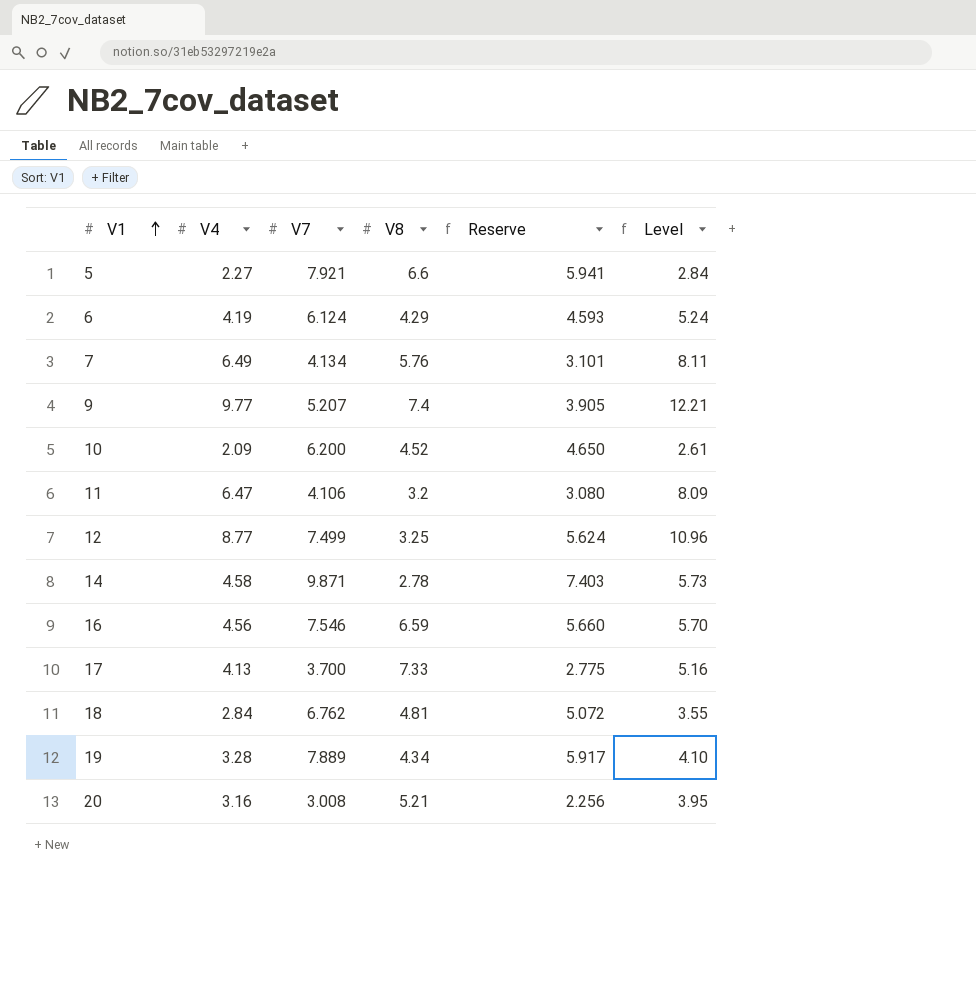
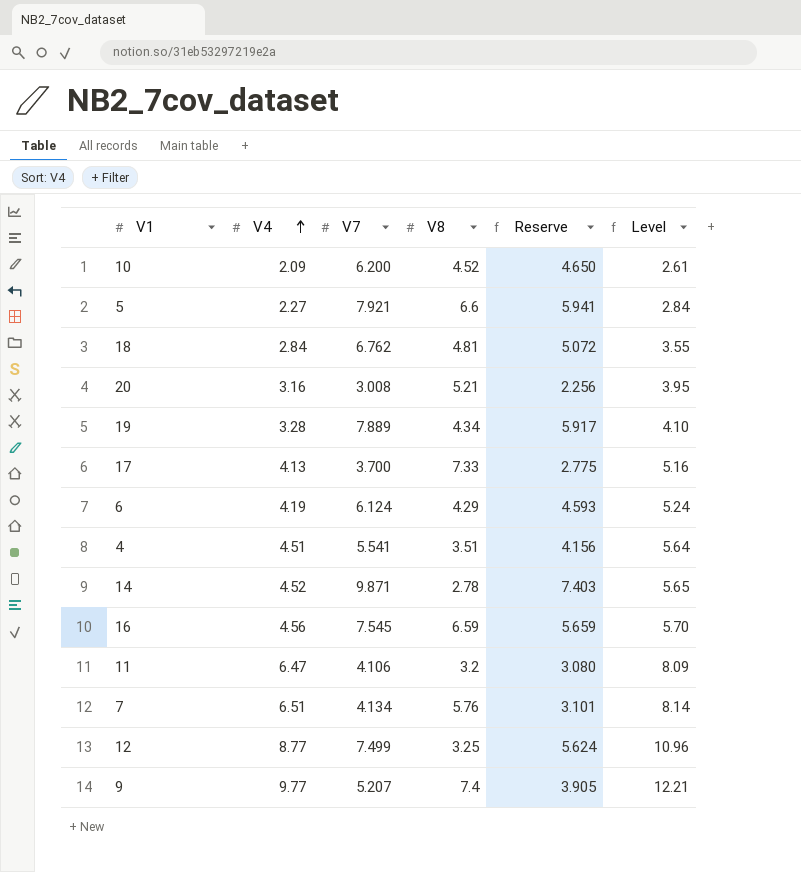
row order: V1 ascending -> V4 ascending
row 4: none -> 4.51 | 5.541 | 3.51 | 4.156 | 5.64
14 | V4: 4.58 -> 4.52
14 | Level: 5.73 -> 5.65
16 | V7: 7.546 -> 7.545
16 | Reserve: 5.660 -> 5.659
7 | V4: 6.49 -> 6.51
7 | Level: 8.11 -> 8.14

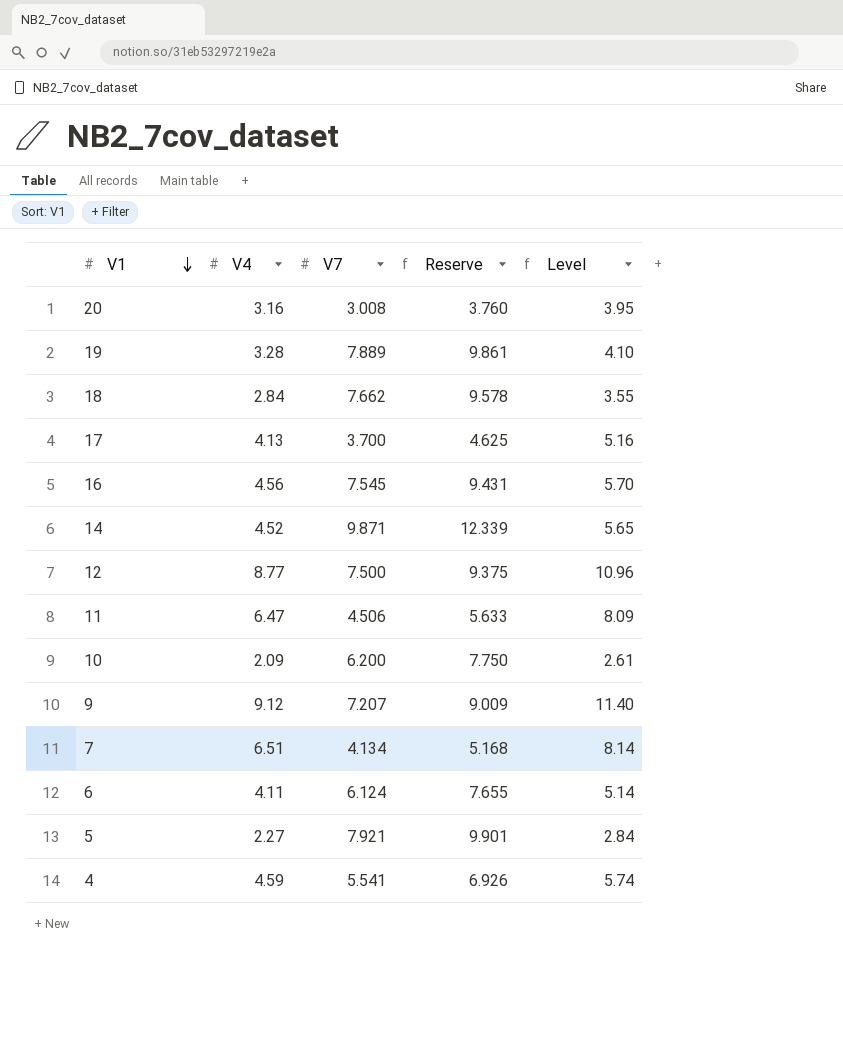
row order: V4 ascending -> V1 descending
column V8 | position: 4 -> none
column Reserve | formula: [V7] * 0.75 -> [V7] * 1.25
18 | V7: 6.762 -> 7.662
12 | V7: 7.499 -> 7.500
11 | V7: 4.106 -> 4.506
9 | V4: 9.77 -> 9.12
9 | V7: 5.207 -> 7.207
9 | Level: 12.21 -> 11.40
6 | V4: 4.19 -> 4.11
6 | Level: 5.24 -> 5.14
4 | V4: 4.51 -> 4.59
4 | Level: 5.64 -> 5.74

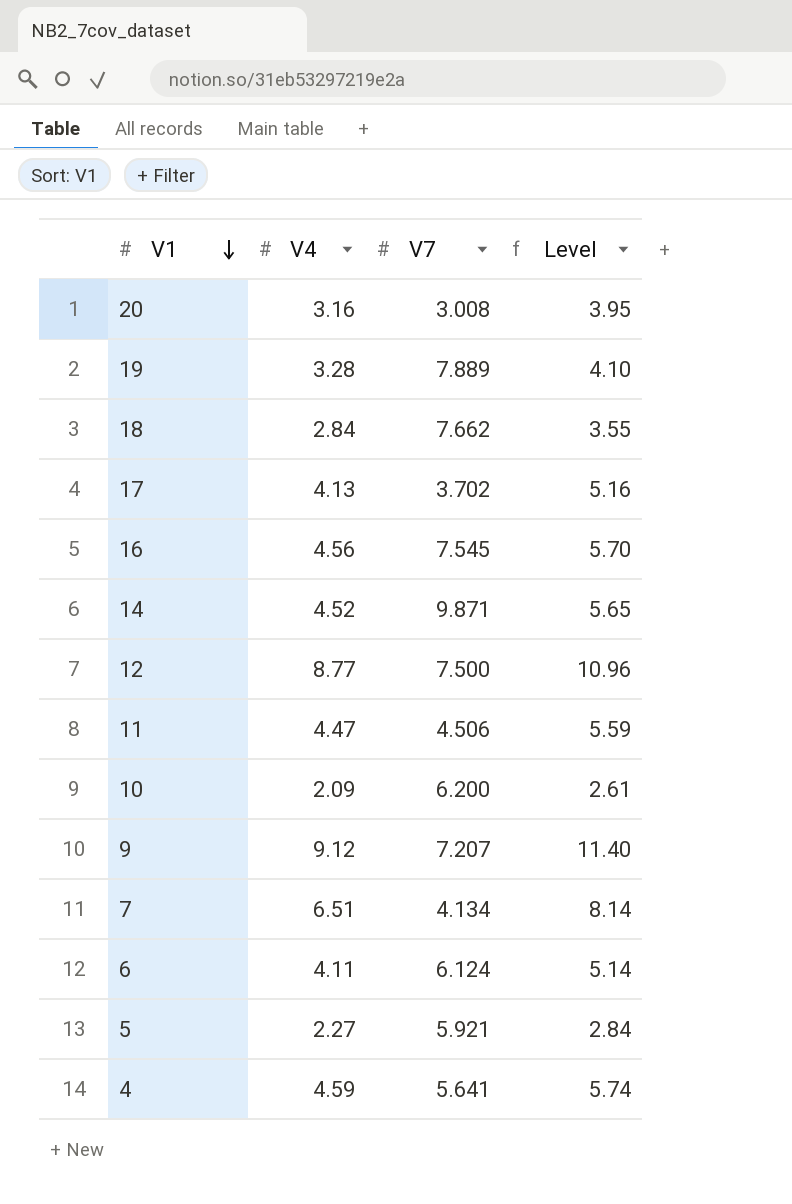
column Reserve | formula: [V7] * 1.25 -> none
17 | V7: 3.700 -> 3.702
11 | V4: 6.47 -> 4.47
11 | Level: 8.09 -> 5.59
5 | V7: 7.921 -> 5.921
4 | V7: 5.541 -> 5.641

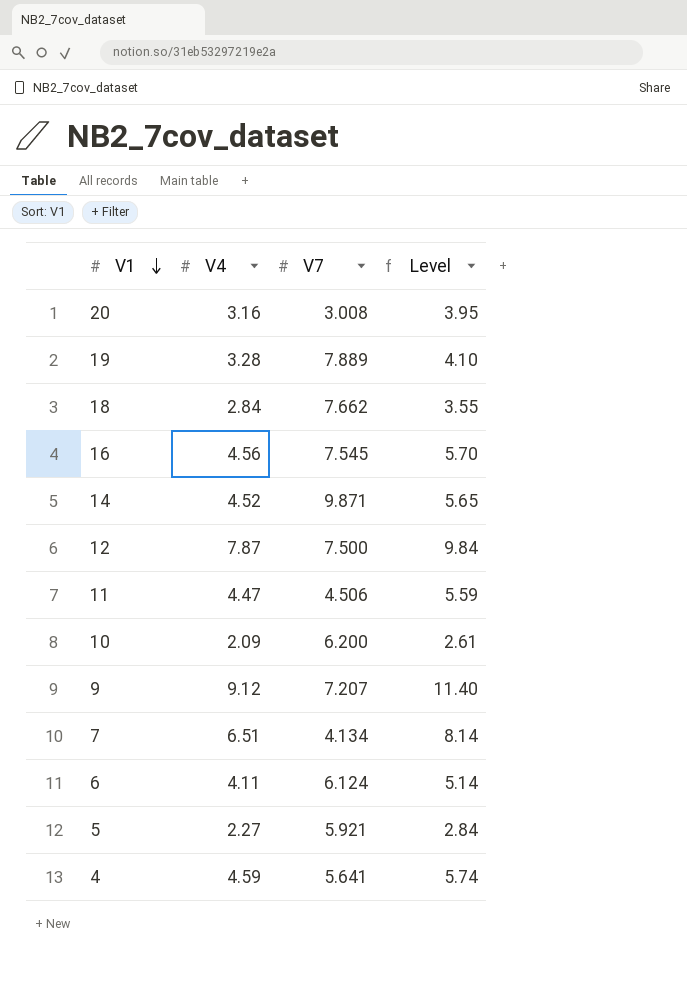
row 17: 4.13 | 3.702 | 5.16 -> none
12 | V4: 8.77 -> 7.87
12 | Level: 10.96 -> 9.84

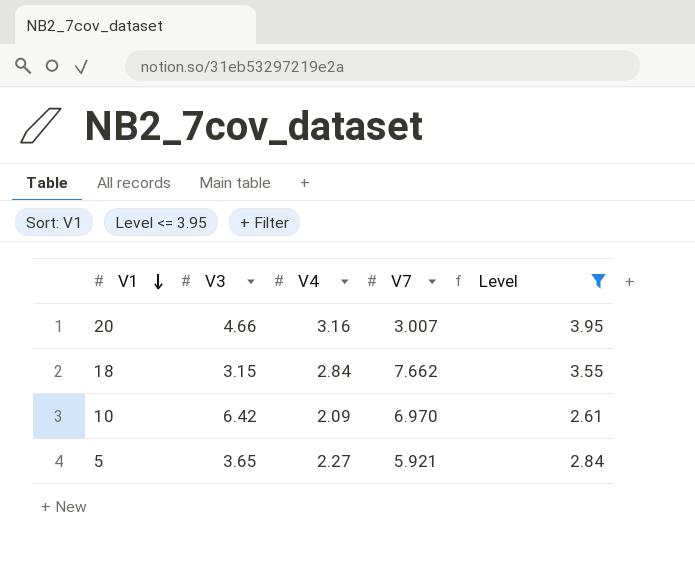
filter: none -> Level <= 3.95
column V3 | position: none -> 2
20 | V7: 3.008 -> 3.007
10 | V7: 6.200 -> 6.970

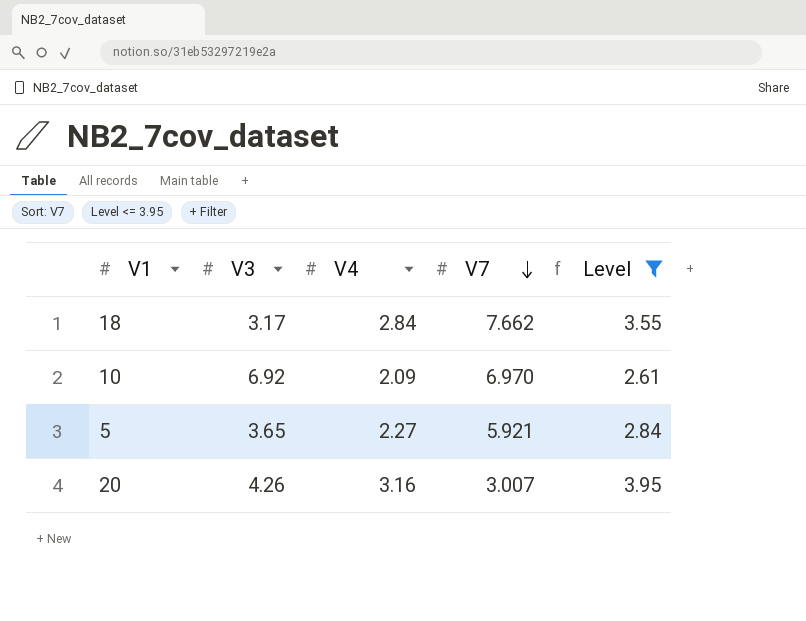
row order: V1 descending -> V7 descending
18 | V3: 3.15 -> 3.17
10 | V3: 6.42 -> 6.92
20 | V3: 4.66 -> 4.26

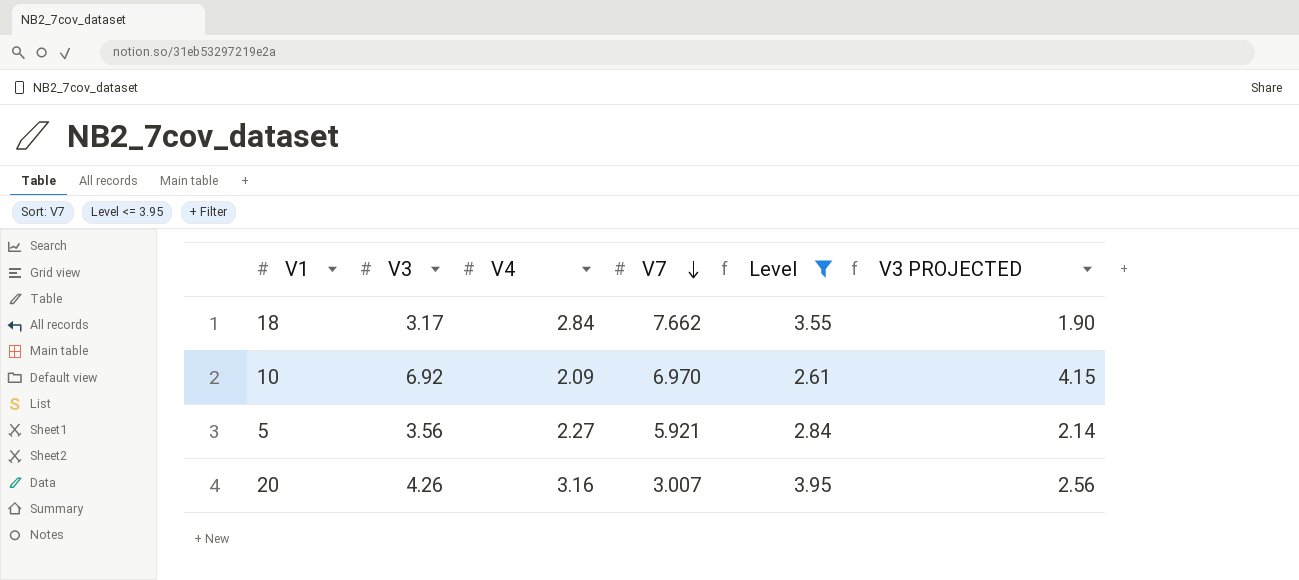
column V3 PROJECTED | formula: none -> [V3] * 0.6
5 | V3: 3.65 -> 3.56

